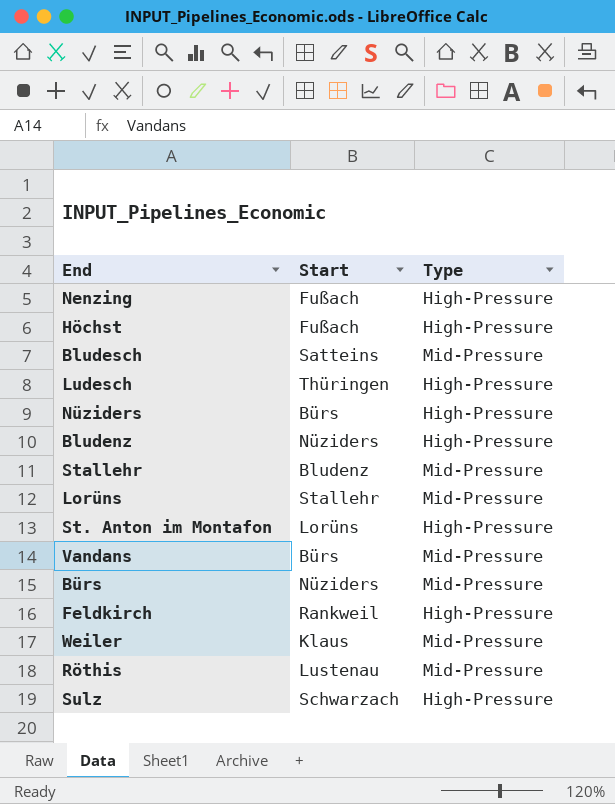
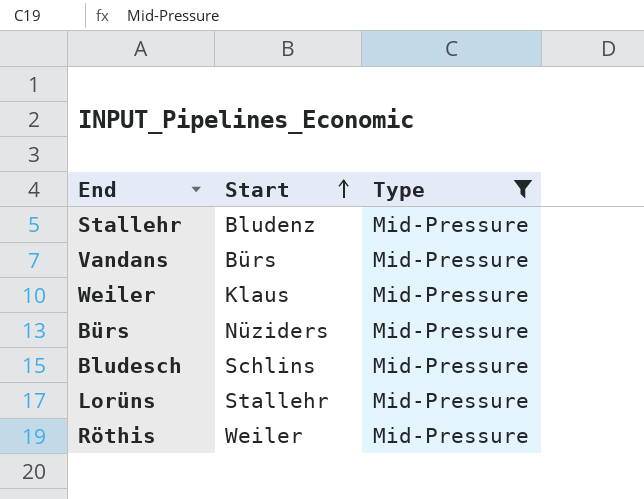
filter: none -> Type = Mid-Pressure
row order: none -> Start ascending
Bludesch | Start: Satteins -> Schlins
Röthis | Start: Lustenau -> Weiler

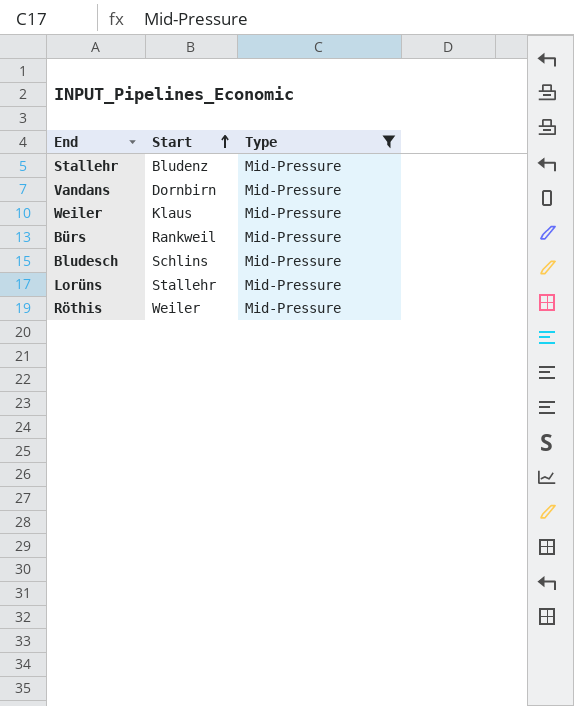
Vandans | Start: Bürs -> Dornbirn
Bürs | Start: Nüziders -> Rankweil

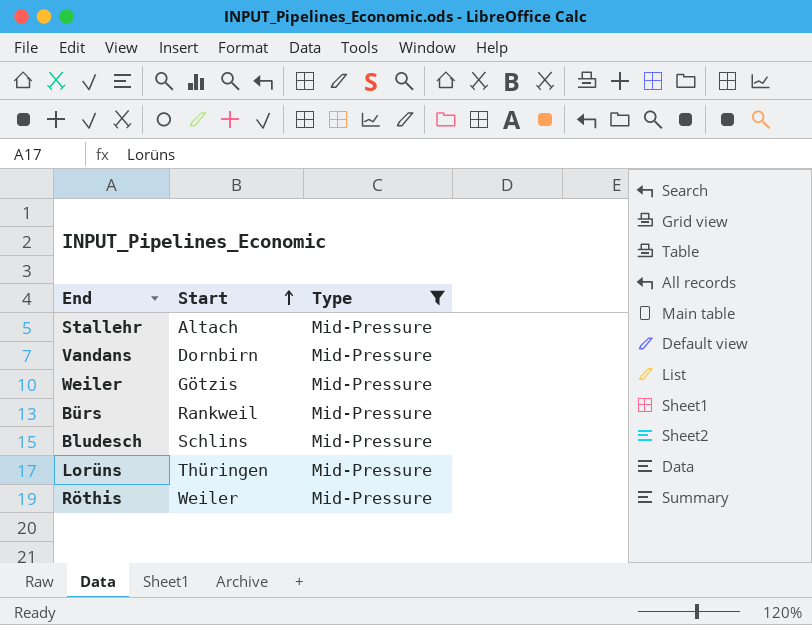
Stallehr | Start: Bludenz -> Altach
Weiler | Start: Klaus -> Götzis
Lorüns | Start: Stallehr -> Thüringen

